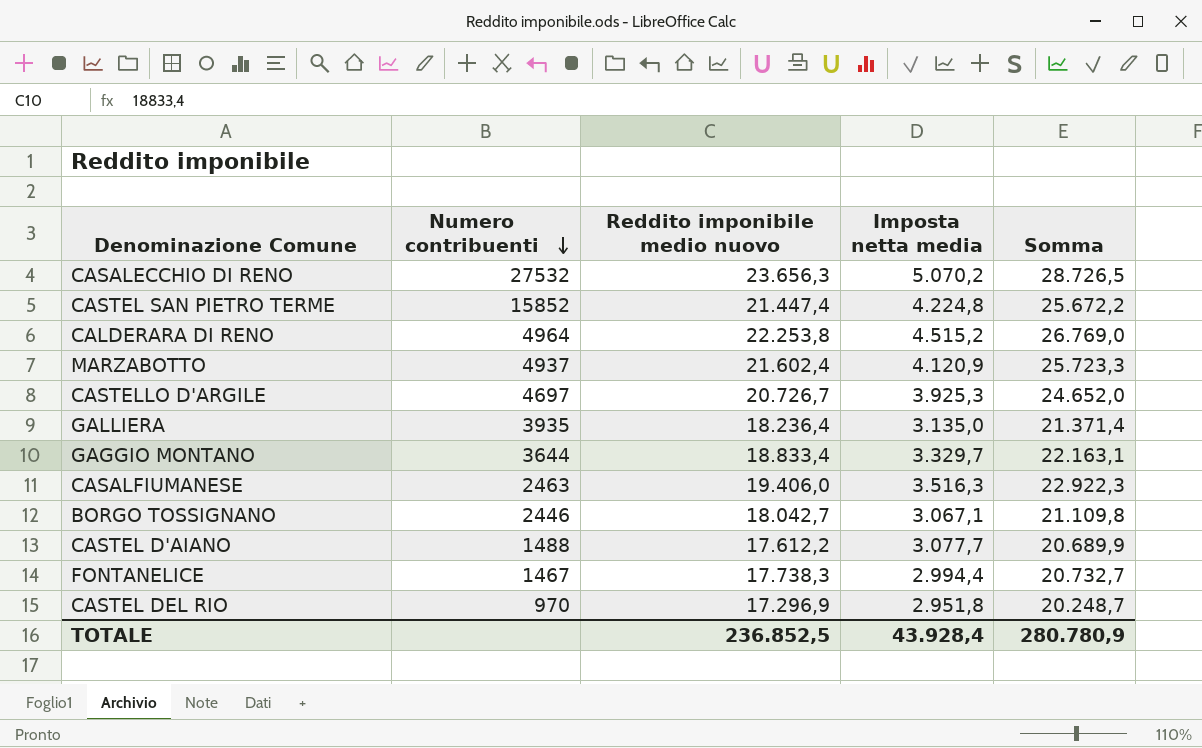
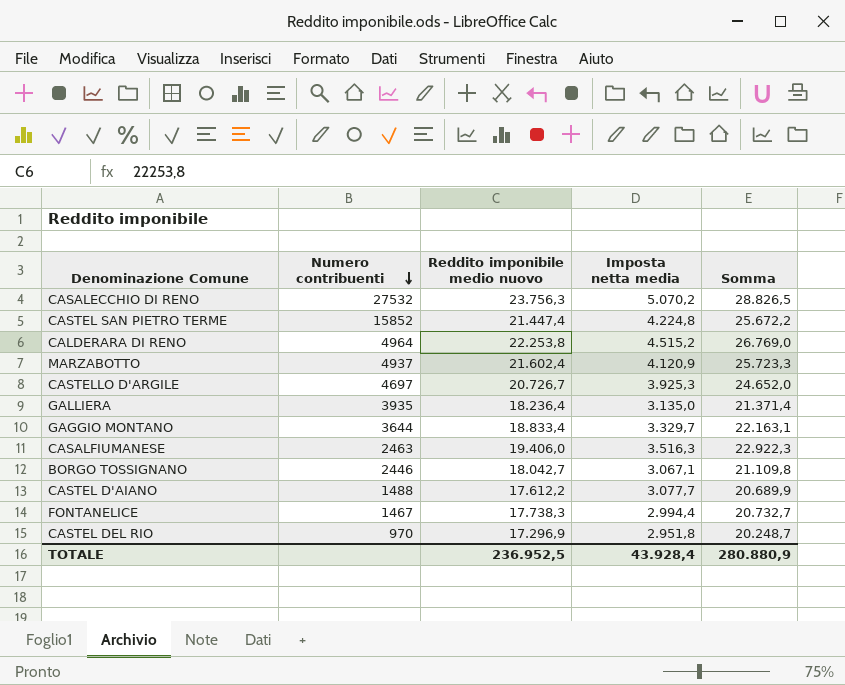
CASALECCHIO DI RENO | Reddito imponibile medio nuovo: 23.656,3 -> 23.756,3
CASALECCHIO DI RENO | Somma: 28.726,5 -> 28.826,5
TOTALE | Reddito imponibile medio nuovo: 236.852,5 -> 236.952,5
TOTALE | Somma: 280.780,9 -> 280.880,9

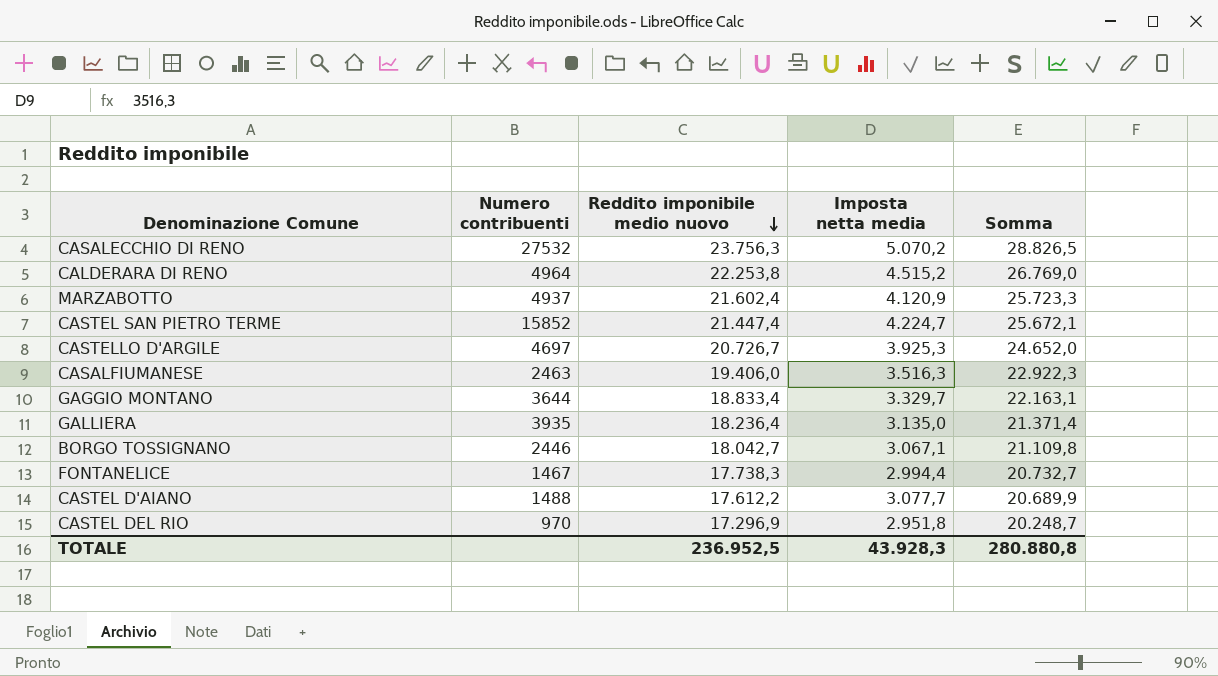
row order: Numero contribuenti descending -> Reddito imponibile medio nuovo descending
CASTEL SAN PIETRO TERME | Imposta netta media: 4.224,8 -> 4.224,7
CASTEL SAN PIETRO TERME | Somma: 25.672,2 -> 25.672,1
TOTALE | Imposta netta media: 43.928,4 -> 43.928,3
TOTALE | Somma: 280.880,9 -> 280.880,8

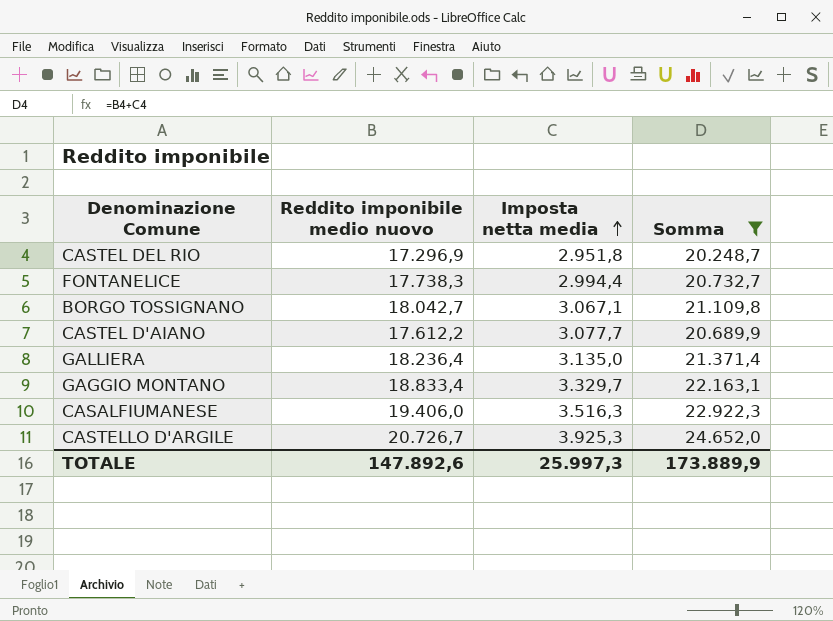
filter: none -> Somma <= 24.652,0
row order: Reddito imponibile medio nuovo descending -> Imposta netta media ascending
column Numero contribuenti | position: 2 -> none
TOTALE | Reddito imponibile medio nuovo: 236.952,5 -> 147.892,6
TOTALE | Imposta netta media: 43.928,3 -> 25.997,3
TOTALE | Somma: 280.880,8 -> 173.889,9

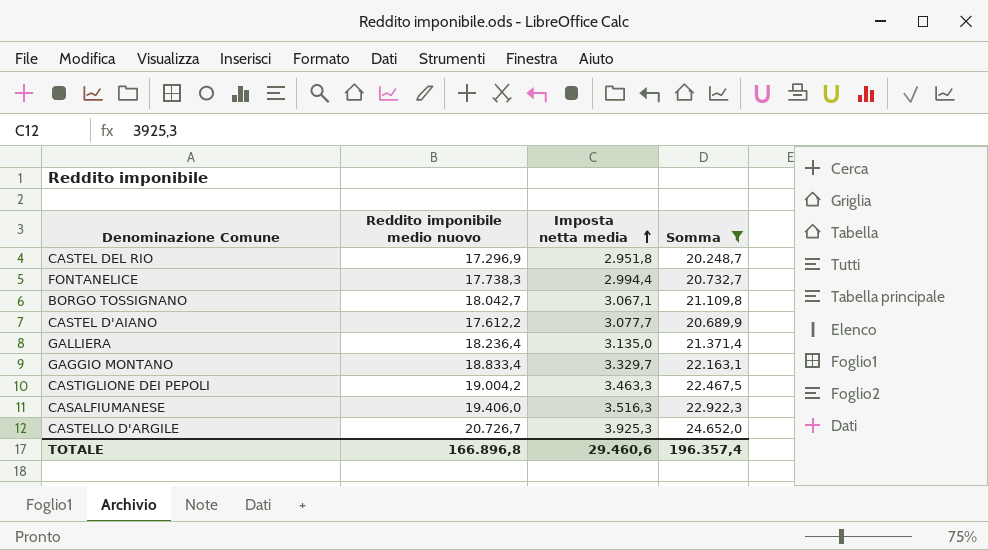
row CASTIGLIONE DEI PEPOLI: none -> 19.004,2 | 3.463,3 | 22.467,5
TOTALE | Reddito imponibile medio nuovo: 147.892,6 -> 166.896,8
TOTALE | Imposta netta media: 25.997,3 -> 29.460,6
TOTALE | Somma: 173.889,9 -> 196.357,4

